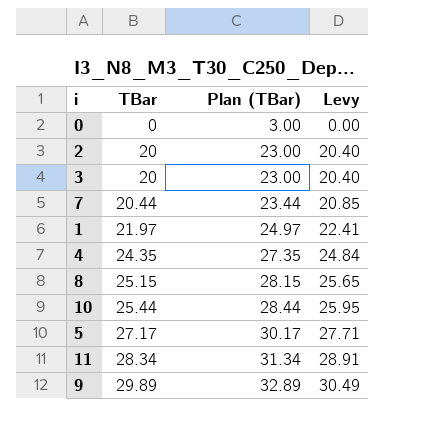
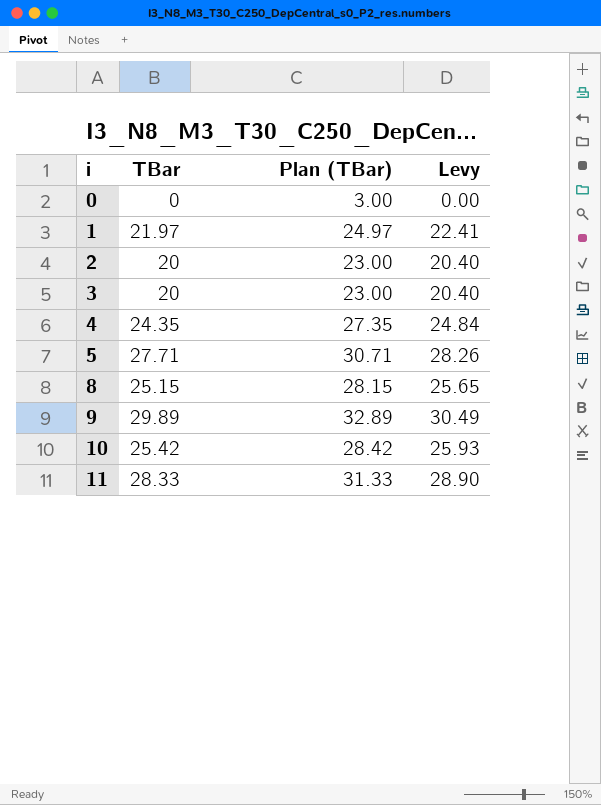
row order: TBar ascending -> i ascending
row 7: 20.44 | 23.44 | 20.85 -> none
5 | TBar: 27.17 -> 27.71
5 | Plan (TBar): 30.17 -> 30.71
5 | Levy: 27.71 -> 28.26
10 | TBar: 25.44 -> 25.42
10 | Plan (TBar): 28.44 -> 28.42
10 | Levy: 25.95 -> 25.93
11 | TBar: 28.34 -> 28.33
11 | Plan (TBar): 31.34 -> 31.33
11 | Levy: 28.91 -> 28.90

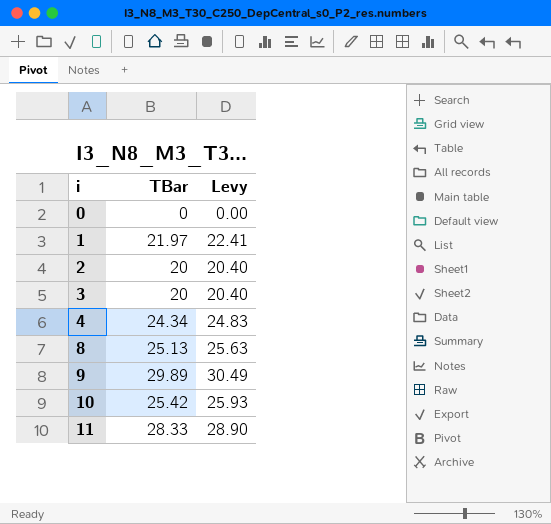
column Plan (TBar) | formula: [TBar] + 3 -> none
row 5: 27.71 | 30.71 | 28.26 -> none
4 | TBar: 24.35 -> 24.34
4 | Levy: 24.84 -> 24.83
8 | TBar: 25.15 -> 25.13
8 | Levy: 25.65 -> 25.63

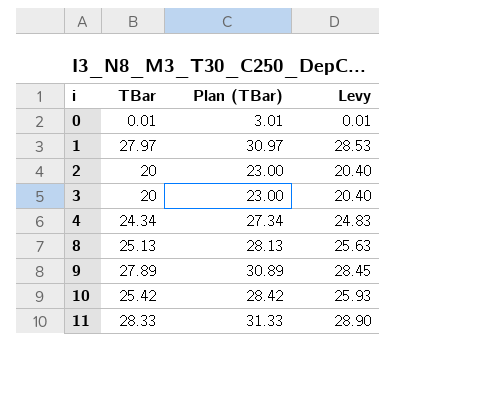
column Plan (TBar) | formula: none -> [TBar] + 3
0 | TBar: 0 -> 0.01
0 | Levy: 0.00 -> 0.01
1 | TBar: 21.97 -> 27.97
1 | Levy: 22.41 -> 28.53
9 | TBar: 29.89 -> 27.89
9 | Levy: 30.49 -> 28.45

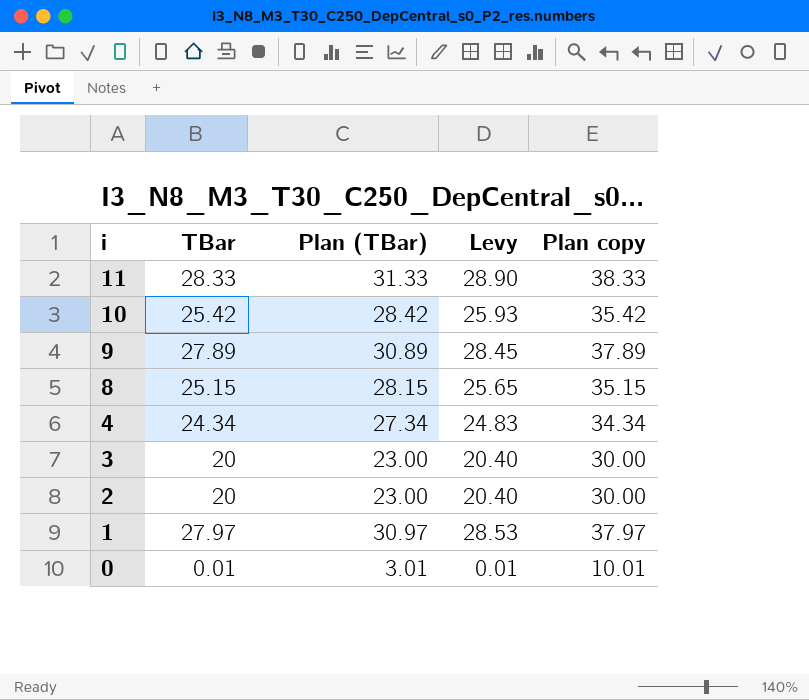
row order: i ascending -> i descending
column Plan copy | formula: none -> [TBar] + 10
8 | TBar: 25.13 -> 25.15
8 | Plan (TBar): 28.13 -> 28.15
8 | Levy: 25.63 -> 25.65

